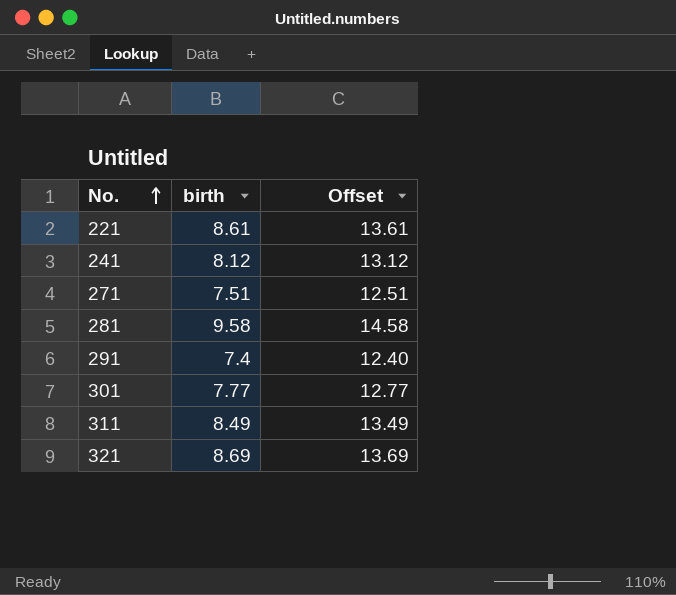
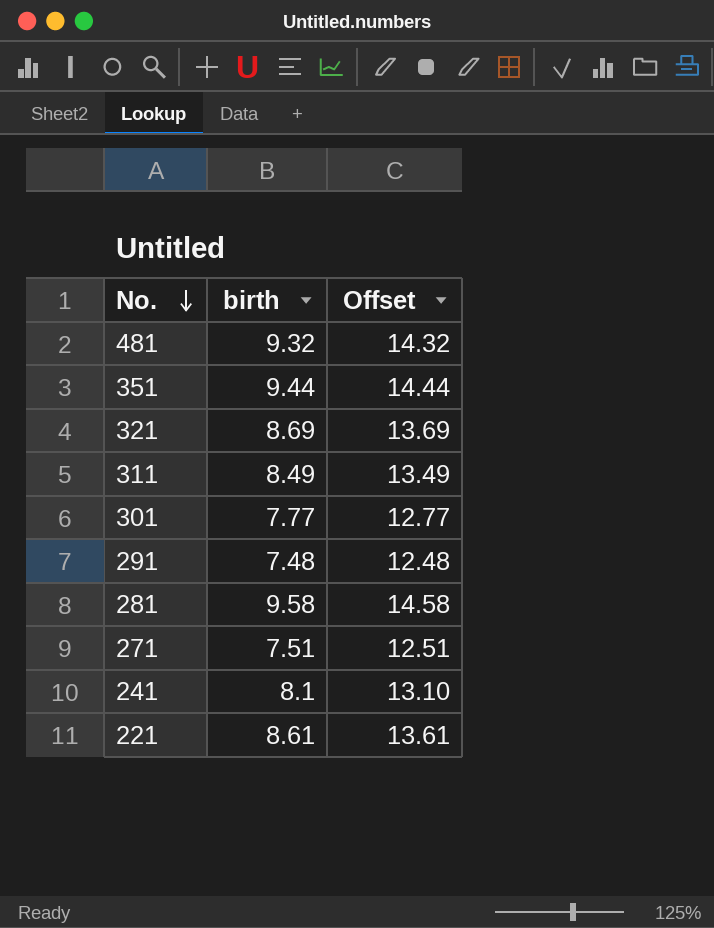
row order: No. ascending -> No. descending
row 481: none -> 9.32 | 14.32
row 351: none -> 9.44 | 14.44
291 | birth: 7.4 -> 7.48
291 | Offset: 12.40 -> 12.48
241 | birth: 8.12 -> 8.1
241 | Offset: 13.12 -> 13.10

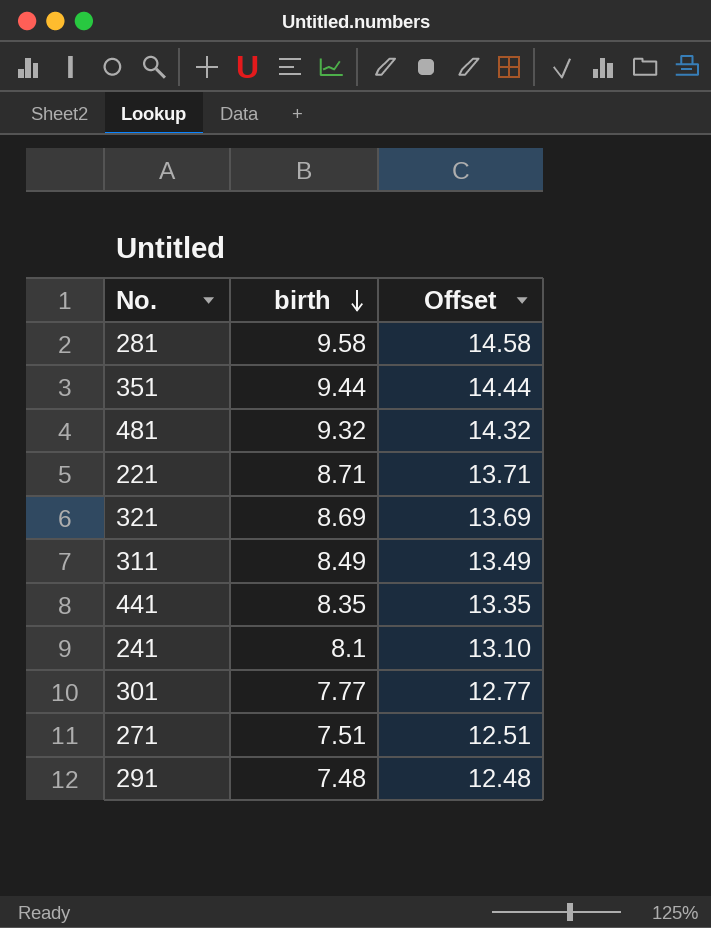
row order: No. descending -> birth descending
221 | birth: 8.61 -> 8.71
221 | Offset: 13.61 -> 13.71
row 441: none -> 8.35 | 13.35

